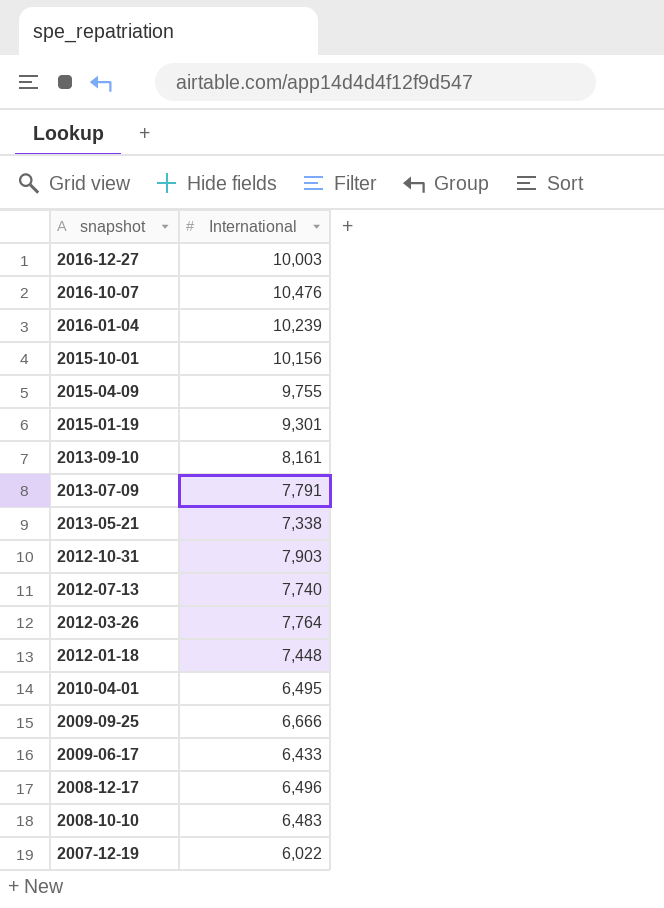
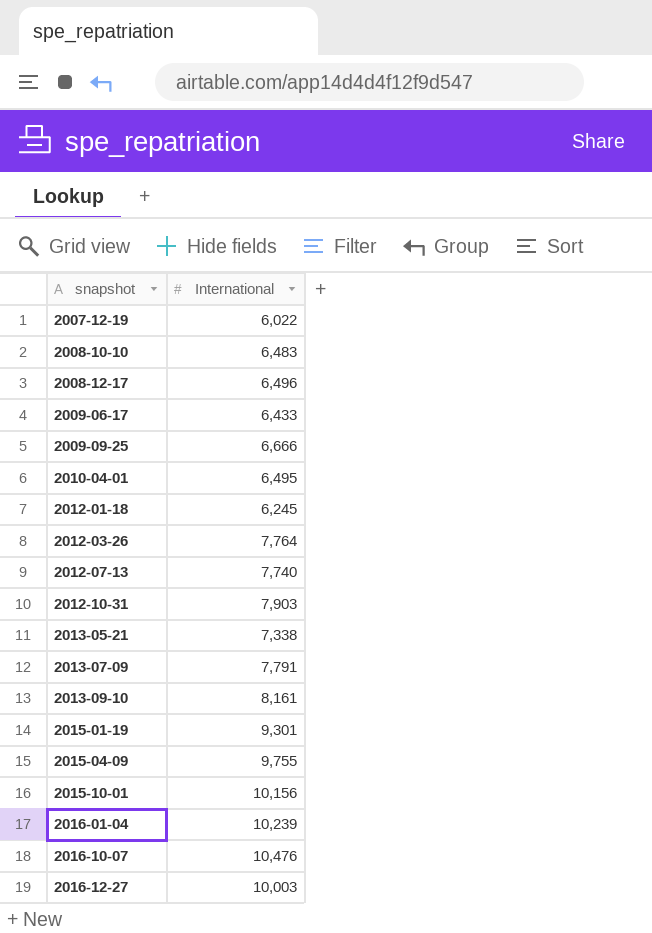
row order: snapshot descending -> snapshot ascending
2012-01-18 | International: 7,448 -> 6,245

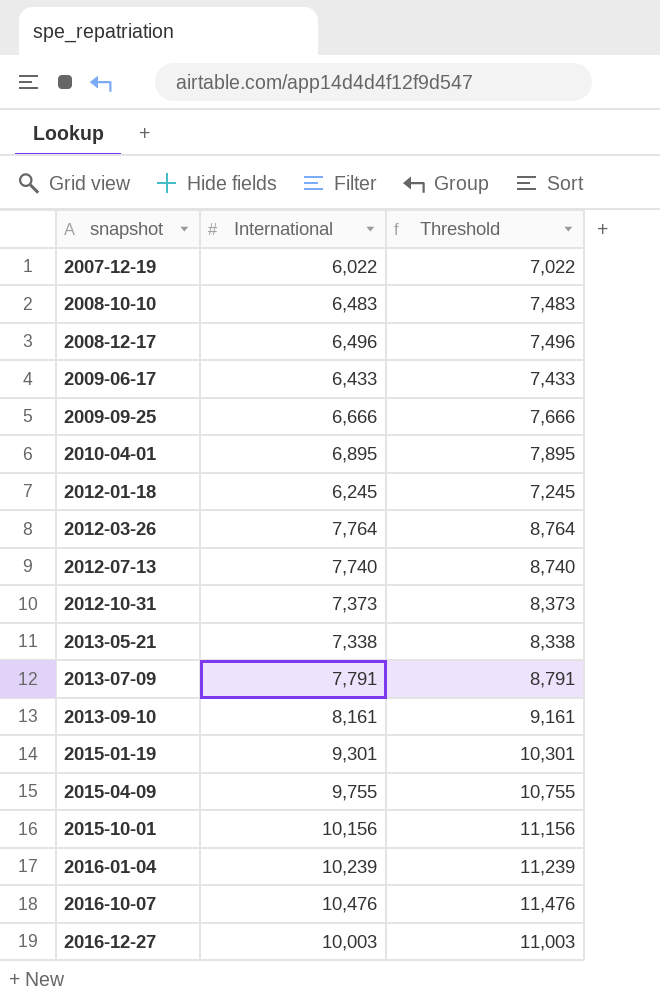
column Threshold | formula: none -> [International] + 1000
2010-04-01 | International: 6,495 -> 6,895
2012-10-31 | International: 7,903 -> 7,373

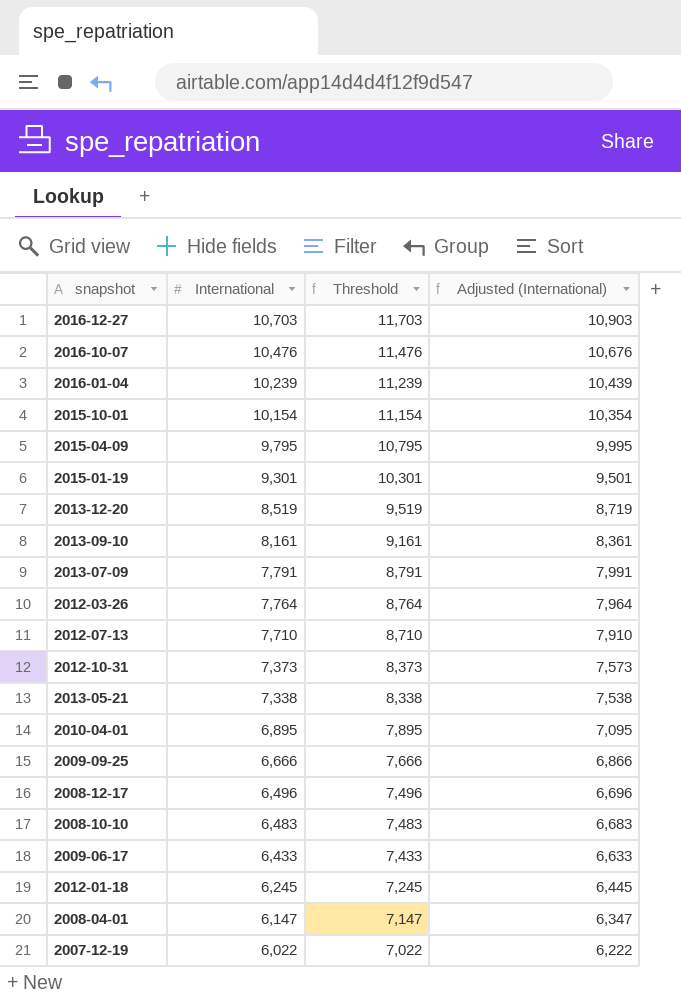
row order: snapshot ascending -> International descending
column Adjusted (International) | formula: none -> [International] + 200
2016-12-27 | International: 10,003 -> 10,703
2016-12-27 | Threshold: 11,003 -> 11,703
2015-10-01 | International: 10,156 -> 10,154
2015-10-01 | Threshold: 11,156 -> 11,154
2015-04-09 | International: 9,755 -> 9,795
2015-04-09 | Threshold: 10,755 -> 10,795
row 2013-12-20: none -> 8,519 | 9,519 | 8,719
2012-07-13 | International: 7,740 -> 7,710
2012-07-13 | Threshold: 8,740 -> 8,710
row 2008-04-01: none -> 6,147 | 7,147 | 6,347

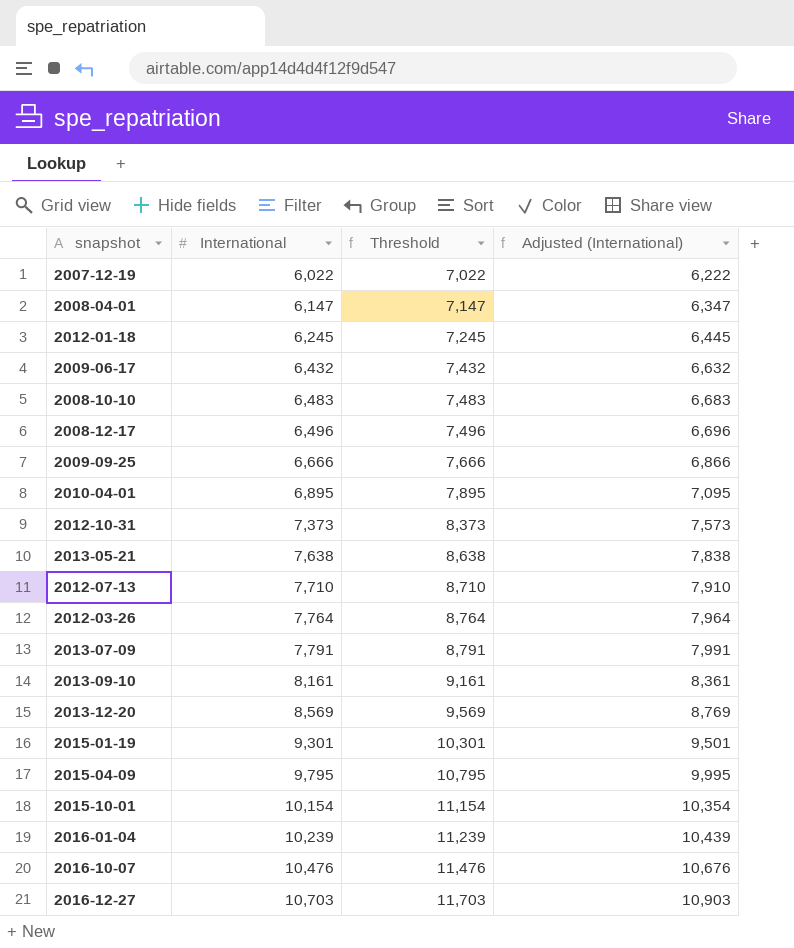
row order: International descending -> International ascending
2009-06-17 | International: 6,433 -> 6,432
2009-06-17 | Threshold: 7,433 -> 7,432
2009-06-17 | Adjusted (International): 6,633 -> 6,632
2013-05-21 | International: 7,338 -> 7,638
2013-05-21 | Threshold: 8,338 -> 8,638
2013-05-21 | Adjusted (International): 7,538 -> 7,838
2013-12-20 | International: 8,519 -> 8,569
2013-12-20 | Threshold: 9,519 -> 9,569
2013-12-20 | Adjusted (International): 8,719 -> 8,769

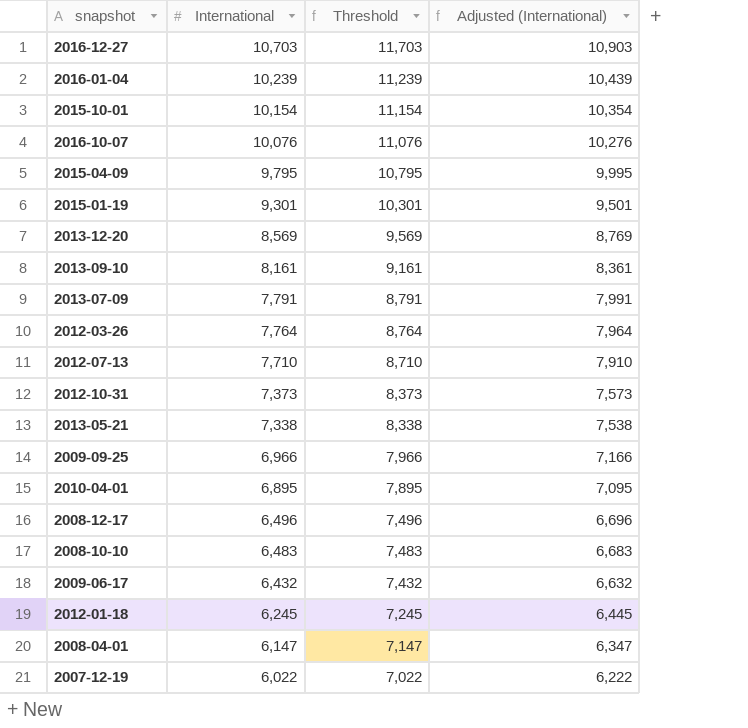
row order: International ascending -> International descending
2016-10-07 | International: 10,476 -> 10,076
2016-10-07 | Threshold: 11,476 -> 11,076
2016-10-07 | Adjusted (International): 10,676 -> 10,276
2013-05-21 | International: 7,638 -> 7,338
2013-05-21 | Threshold: 8,638 -> 8,338
2013-05-21 | Adjusted (International): 7,838 -> 7,538
2009-09-25 | International: 6,666 -> 6,966
2009-09-25 | Threshold: 7,666 -> 7,966
2009-09-25 | Adjusted (International): 6,866 -> 7,166

